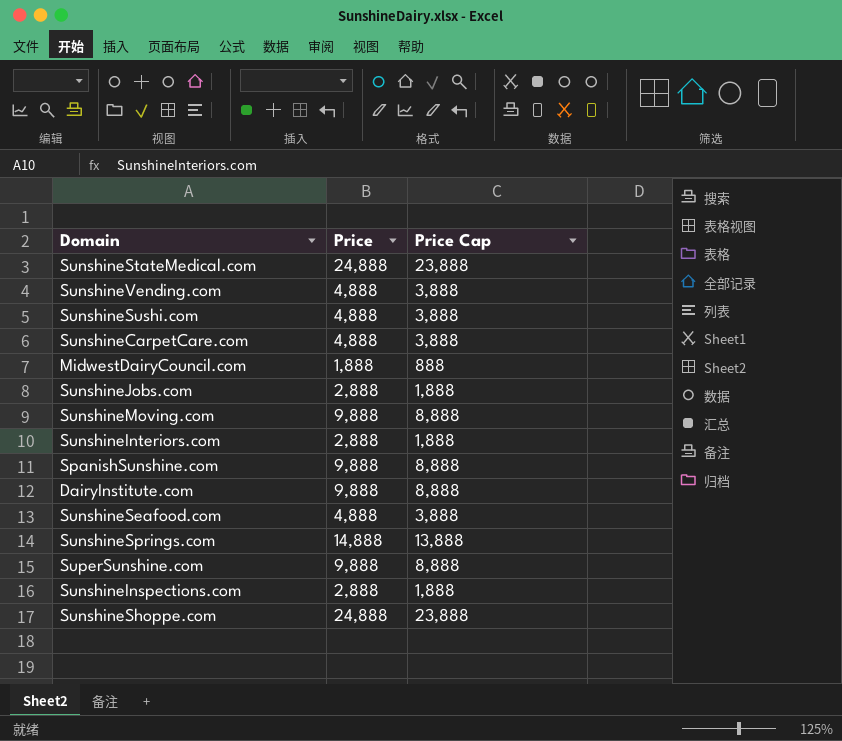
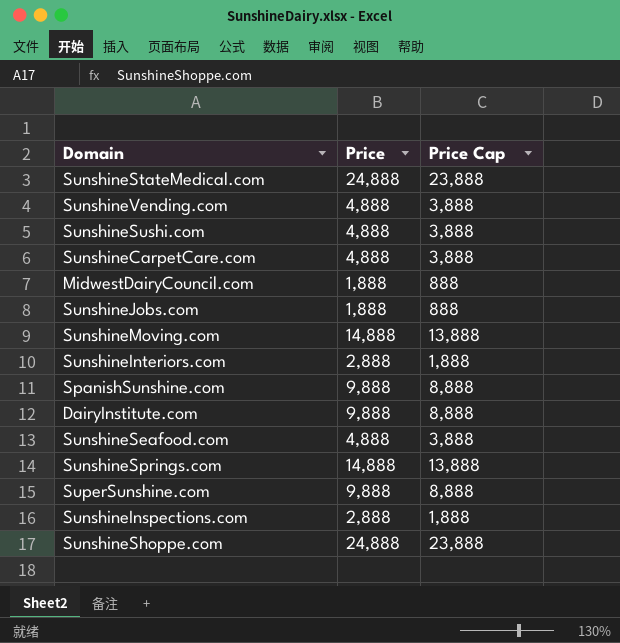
SunshineJobs.com | Price: 2,888 -> 1,888
SunshineJobs.com | Price Cap: 1,888 -> 888
SunshineMoving.com | Price: 9,888 -> 14,888
SunshineMoving.com | Price Cap: 8,888 -> 13,888

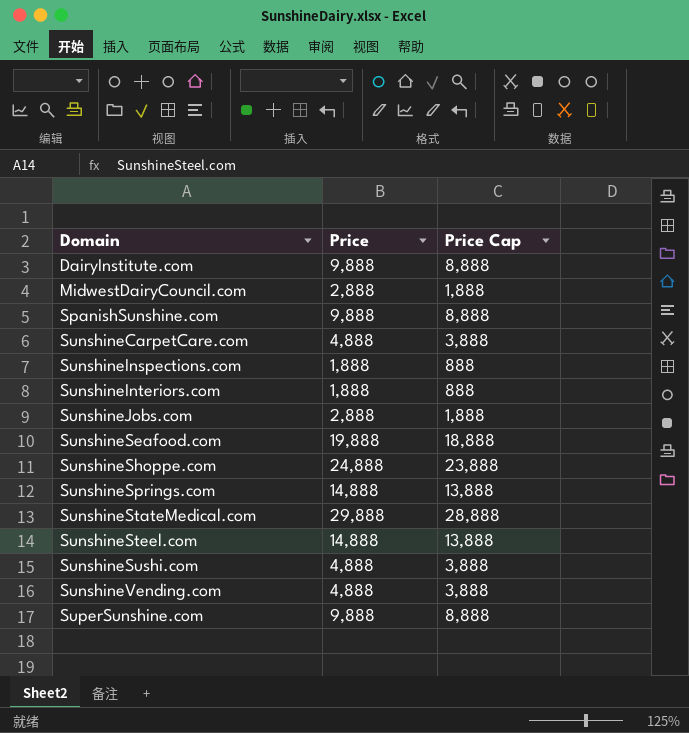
row order: none -> Domain ascending
row SunshineMoving.com: 14,888 | 13,888 -> none
MidwestDairyCouncil.com | Price: 1,888 -> 2,888
MidwestDairyCouncil.com | Price Cap: 888 -> 1,888
SunshineInspections.com | Price: 2,888 -> 1,888
SunshineInspections.com | Price Cap: 1,888 -> 888
SunshineInteriors.com | Price: 2,888 -> 1,888
SunshineInteriors.com | Price Cap: 1,888 -> 888
SunshineJobs.com | Price: 1,888 -> 2,888
SunshineJobs.com | Price Cap: 888 -> 1,888
SunshineSeafood.com | Price: 4,888 -> 19,888
SunshineSeafood.com | Price Cap: 3,888 -> 18,888
SunshineStateMedical.com | Price: 24,888 -> 29,888
SunshineStateMedical.com | Price Cap: 23,888 -> 28,888
row SunshineSteel.com: none -> 14,888 | 13,888

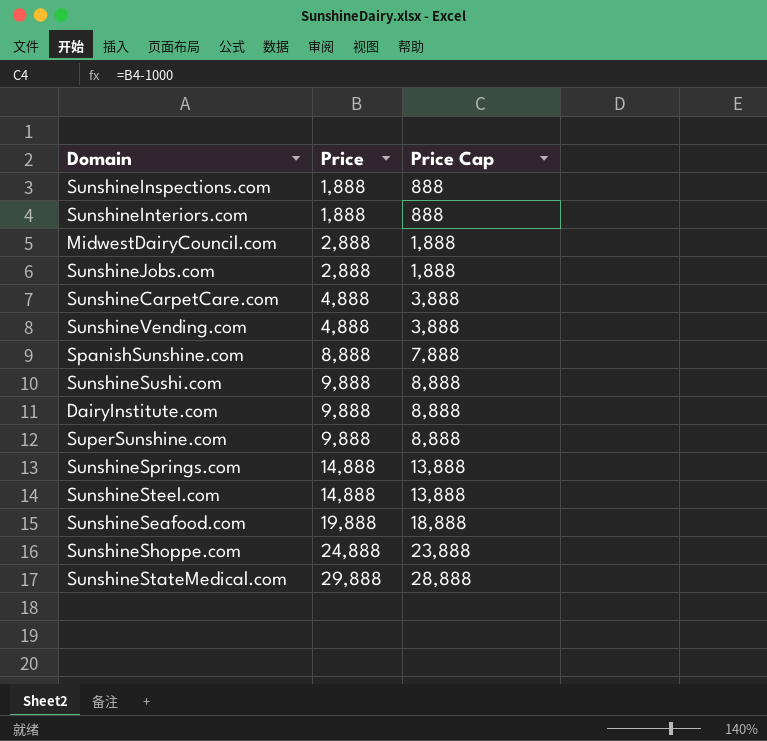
row order: Domain ascending -> Price ascending
SpanishSunshine.com | Price: 9,888 -> 8,888
SpanishSunshine.com | Price Cap: 8,888 -> 7,888
SunshineSushi.com | Price: 4,888 -> 9,888
SunshineSushi.com | Price Cap: 3,888 -> 8,888

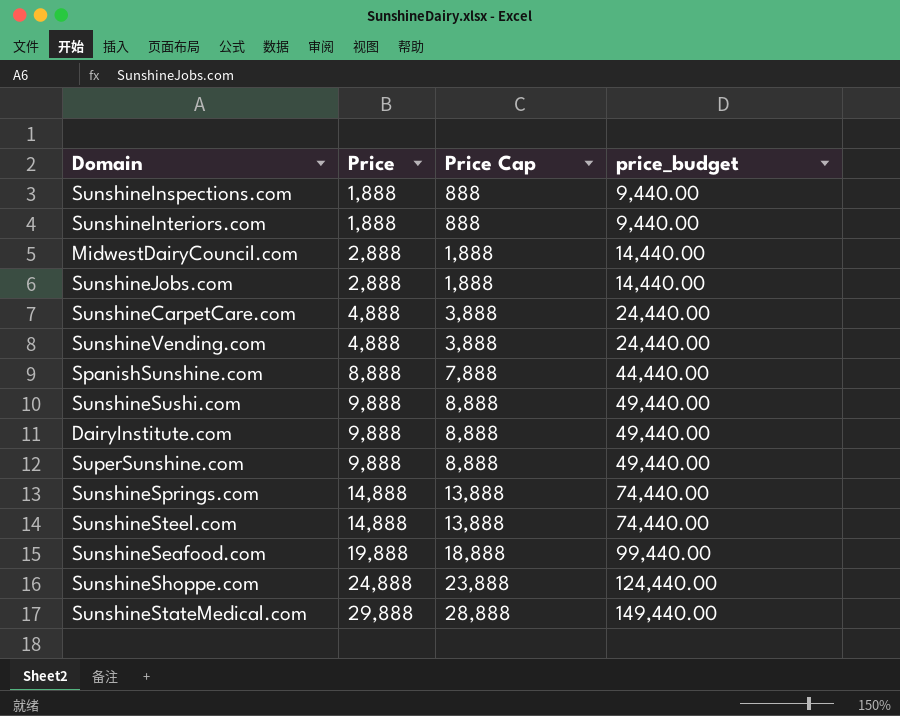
column price_budget | formula: none -> [Price] * 5

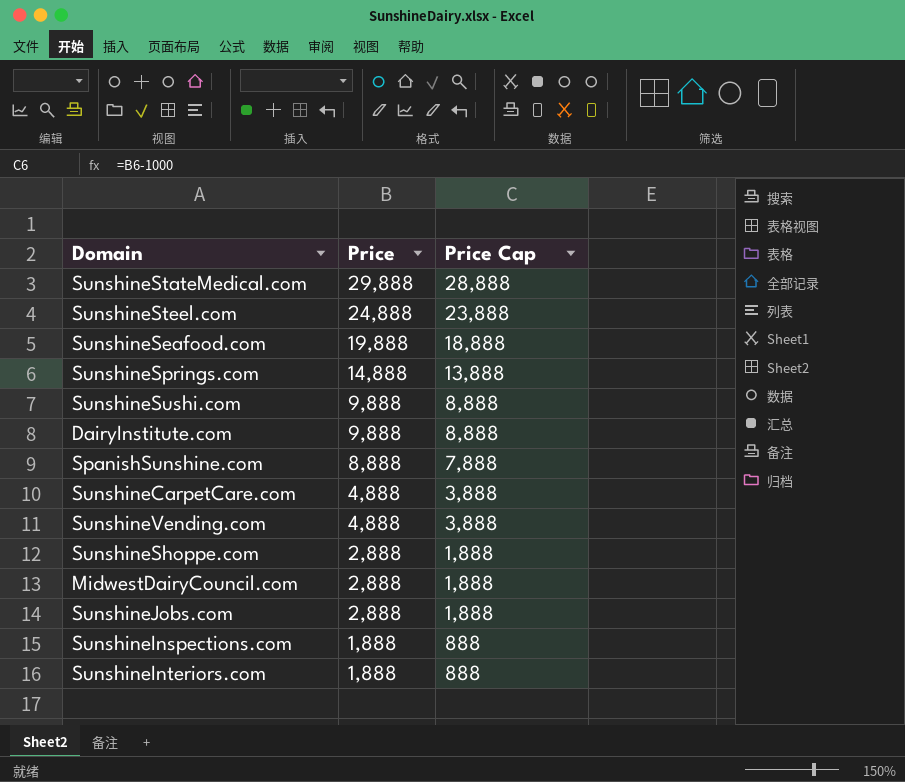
row order: Price ascending -> Price descending
column price_budget | formula: [Price] * 5 -> none
row SuperSunshine.com: 9,888 | 8,888 | 49,440.00 -> none
SunshineSteel.com | Price: 14,888 -> 24,888
SunshineSteel.com | Price Cap: 13,888 -> 23,888
SunshineShoppe.com | Price: 24,888 -> 2,888
SunshineShoppe.com | Price Cap: 23,888 -> 1,888

